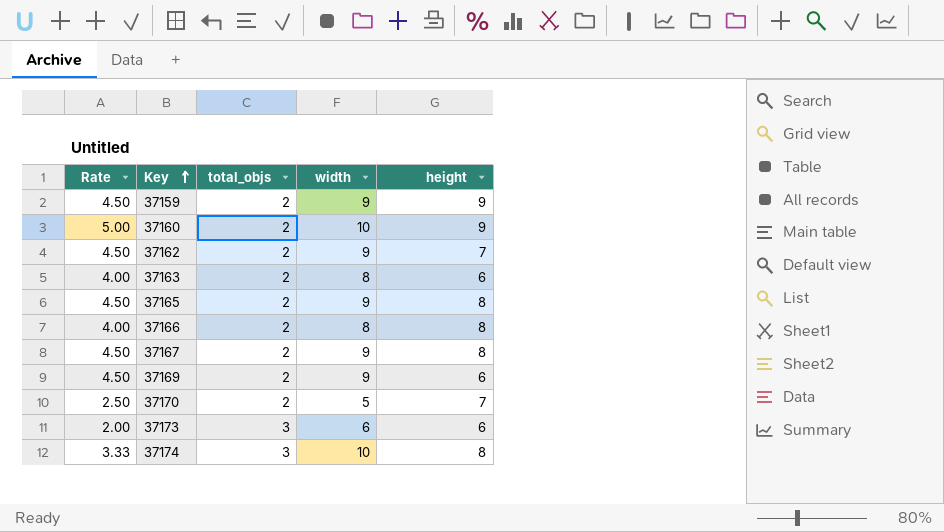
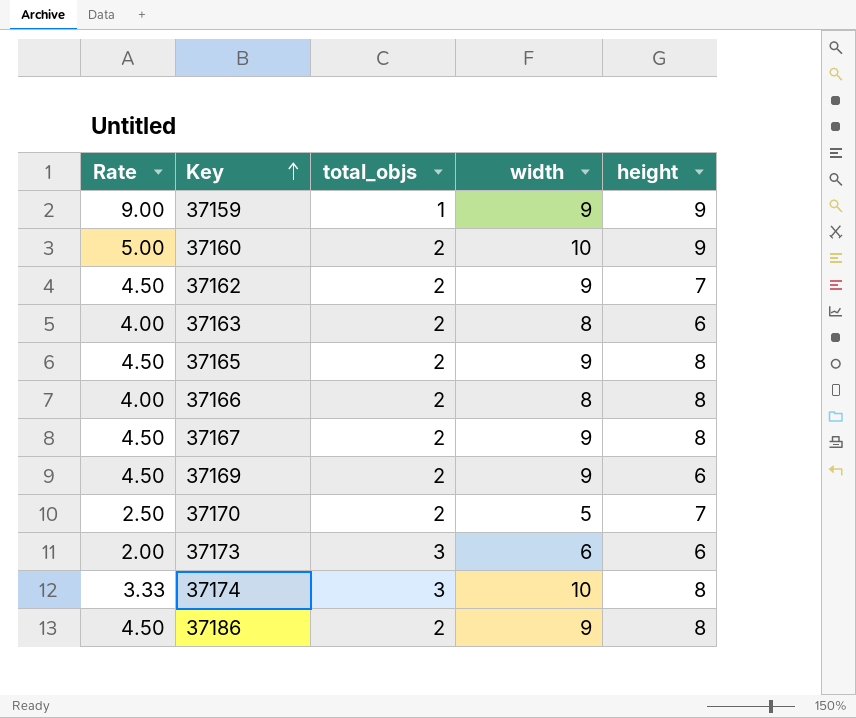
37159 | Rate: 4.50 -> 9.00
37159 | total_objs: 2 -> 1
row 37186: none -> 4.50 | 2 | 9 | 8

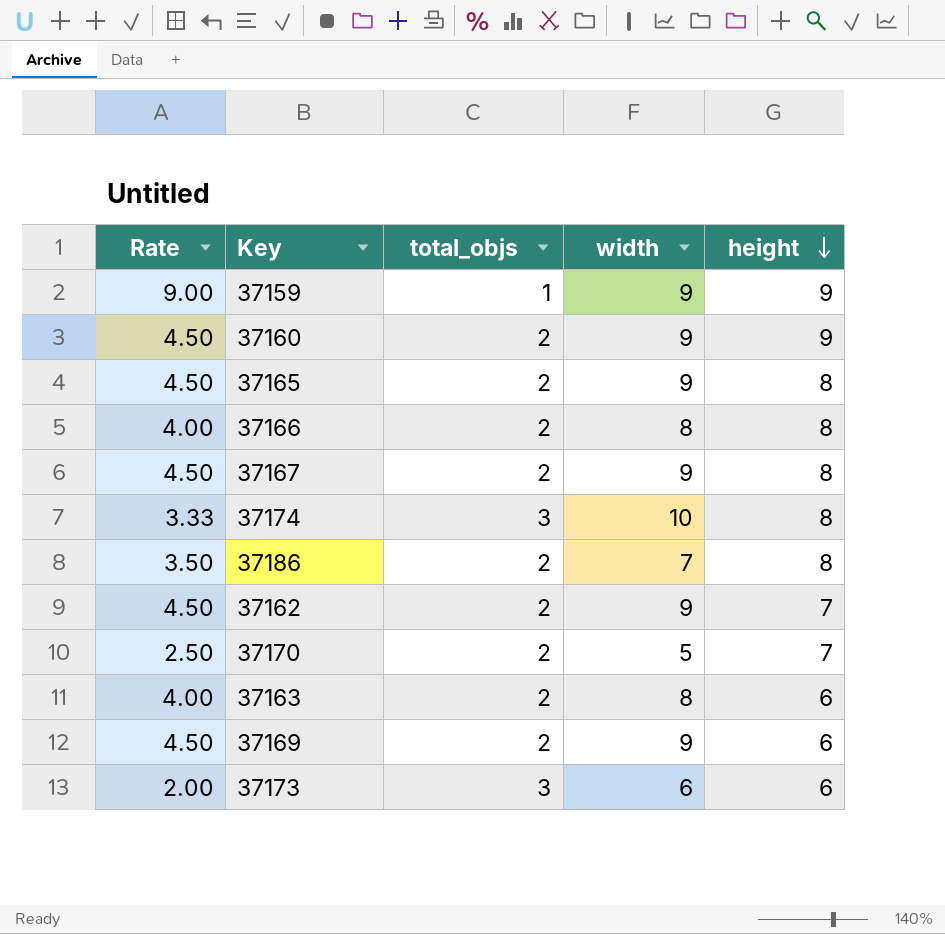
row order: Key ascending -> height descending
37160 | Rate: 5.00 -> 4.50
37160 | width: 10 -> 9
37186 | Rate: 4.50 -> 3.50
37186 | width: 9 -> 7

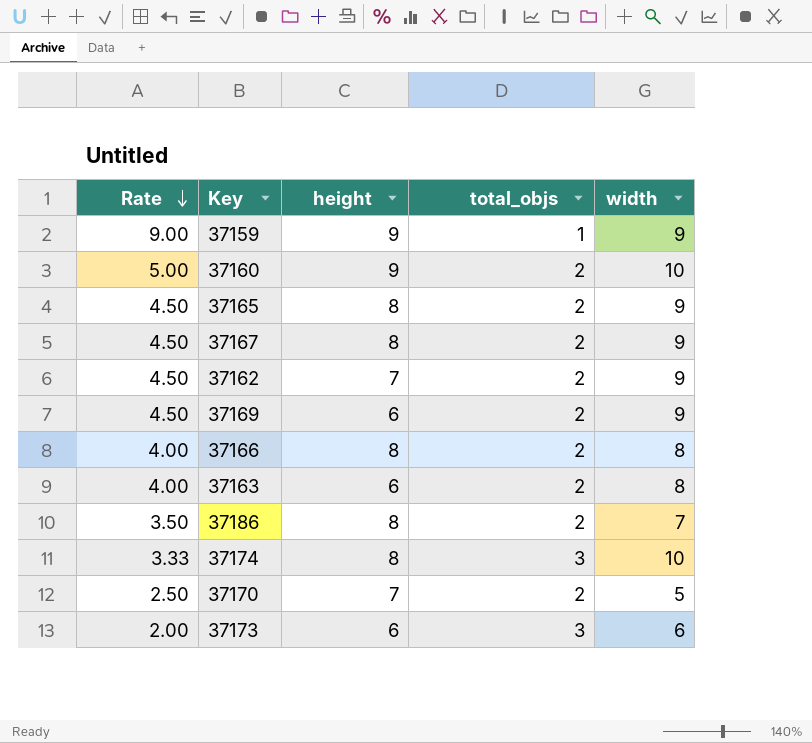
row order: height descending -> Rate descending
column height | position: 5 -> 3
37160 | Rate: 4.50 -> 5.00
37160 | width: 9 -> 10

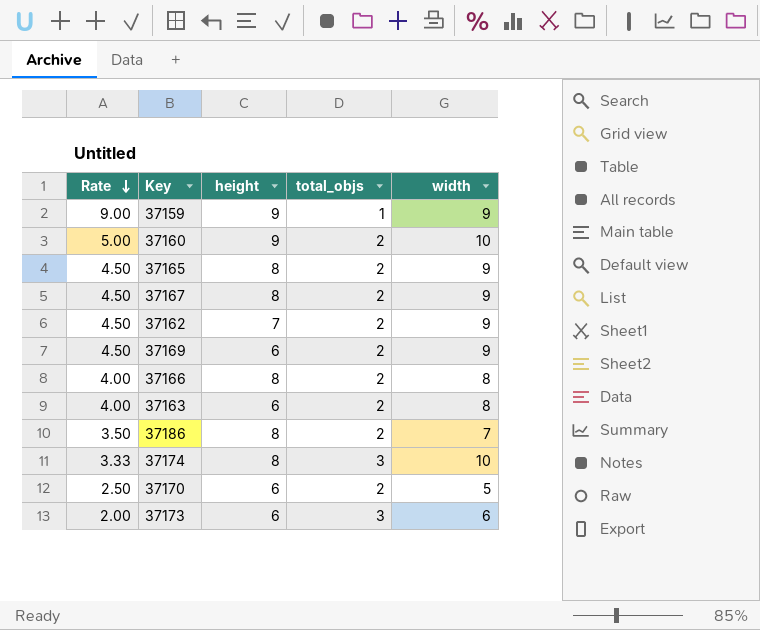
37170 | height: 7 -> 6

